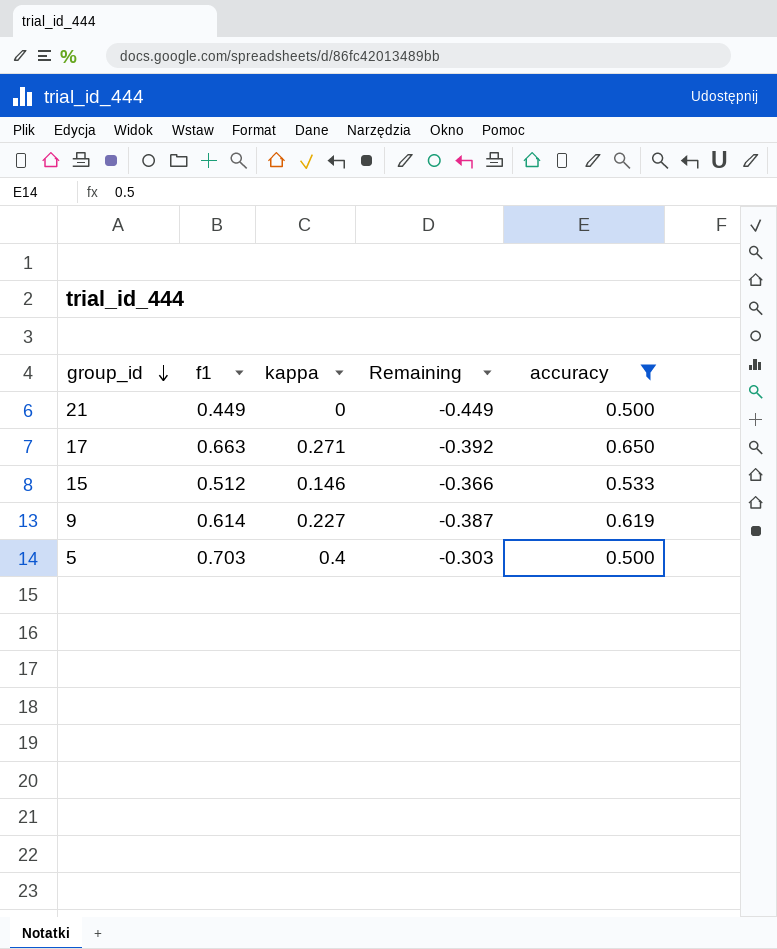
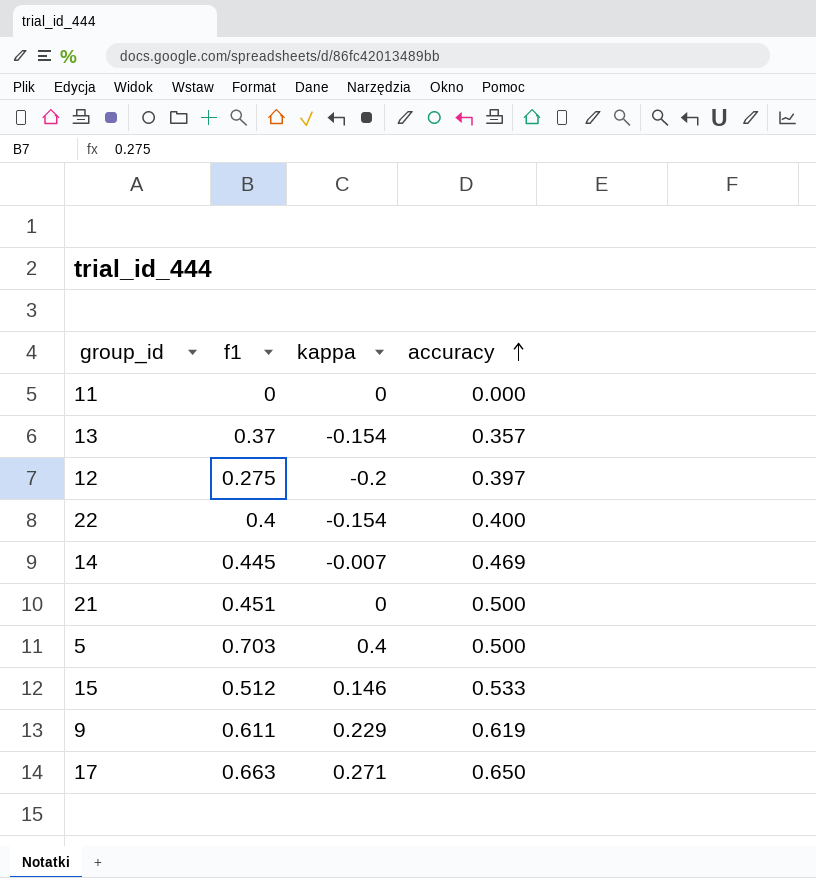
filter: accuracy >= 0.500 -> none
row order: group_id descending -> accuracy ascending
column Remaining | formula: [kappa] - [f1] -> none
21 | f1: 0.449 -> 0.451
9 | f1: 0.614 -> 0.611
9 | kappa: 0.227 -> 0.229

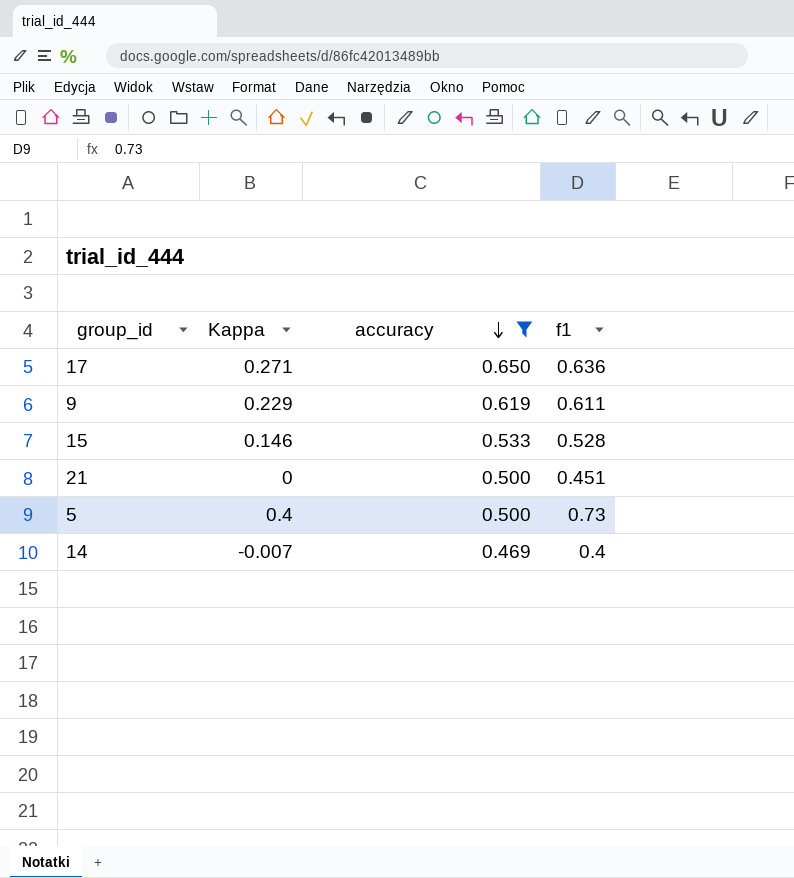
filter: none -> accuracy >= 0.469
row order: accuracy ascending -> accuracy descending
column name: kappa -> Kappa
column f1 | position: 2 -> 4
17 | f1: 0.663 -> 0.636
15 | f1: 0.512 -> 0.528
5 | f1: 0.703 -> 0.73
14 | f1: 0.445 -> 0.4

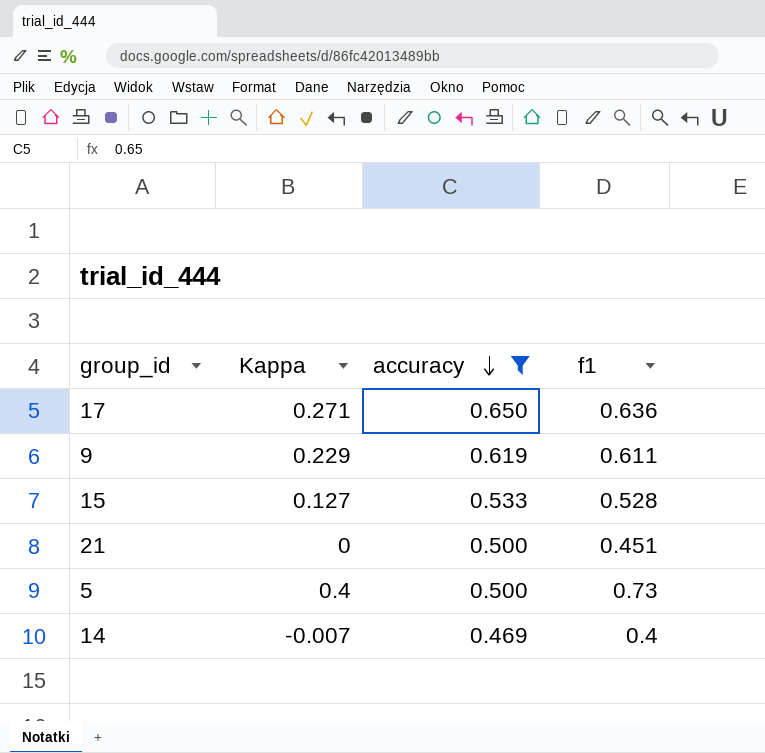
15 | Kappa: 0.146 -> 0.127

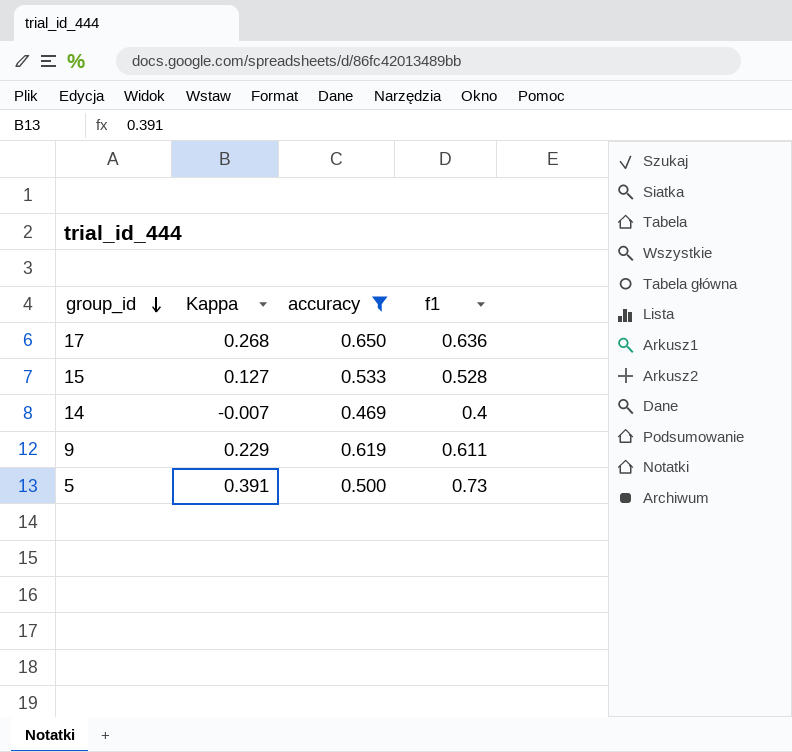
row order: accuracy descending -> group_id descending
row 21: 0 | 0.500 | 0.451 -> none
17 | Kappa: 0.271 -> 0.268
5 | Kappa: 0.4 -> 0.391

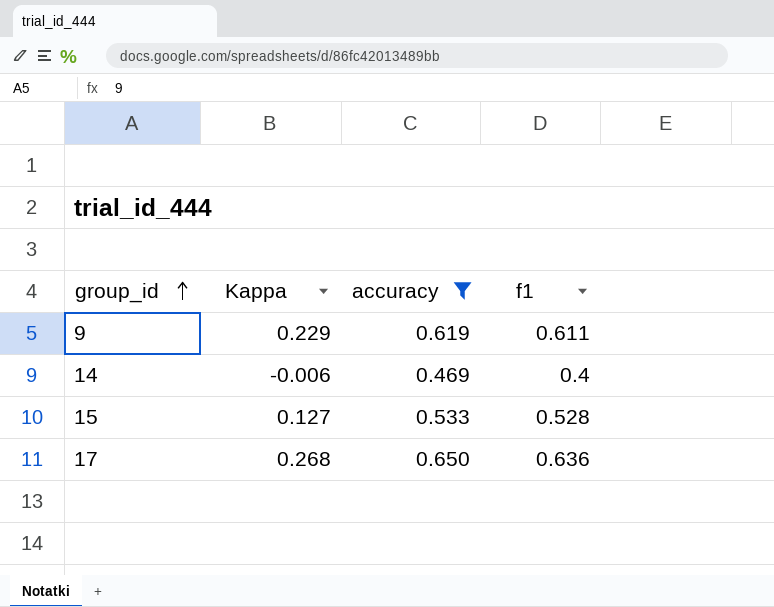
row order: group_id descending -> group_id ascending
row 5: 0.391 | 0.500 | 0.73 -> none
14 | Kappa: -0.007 -> -0.006

